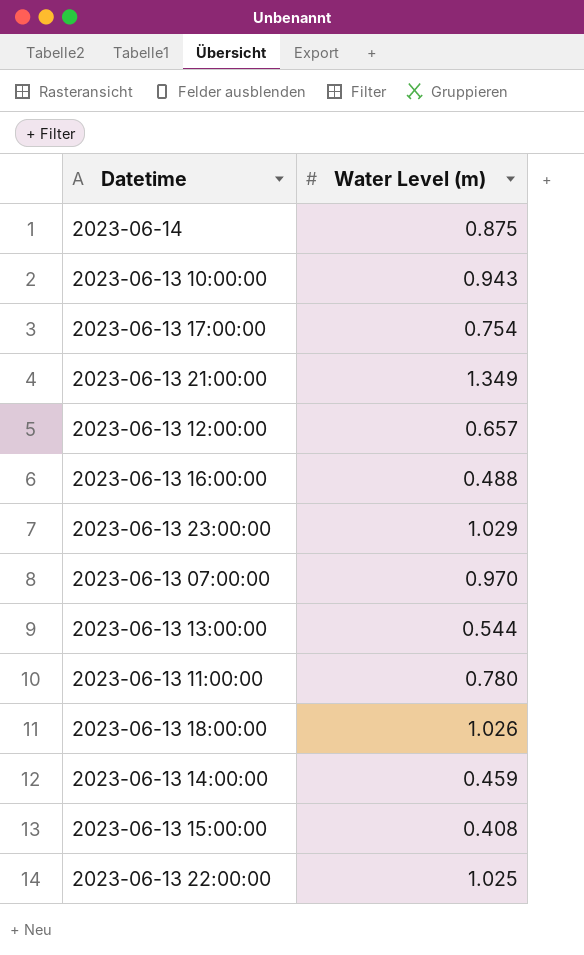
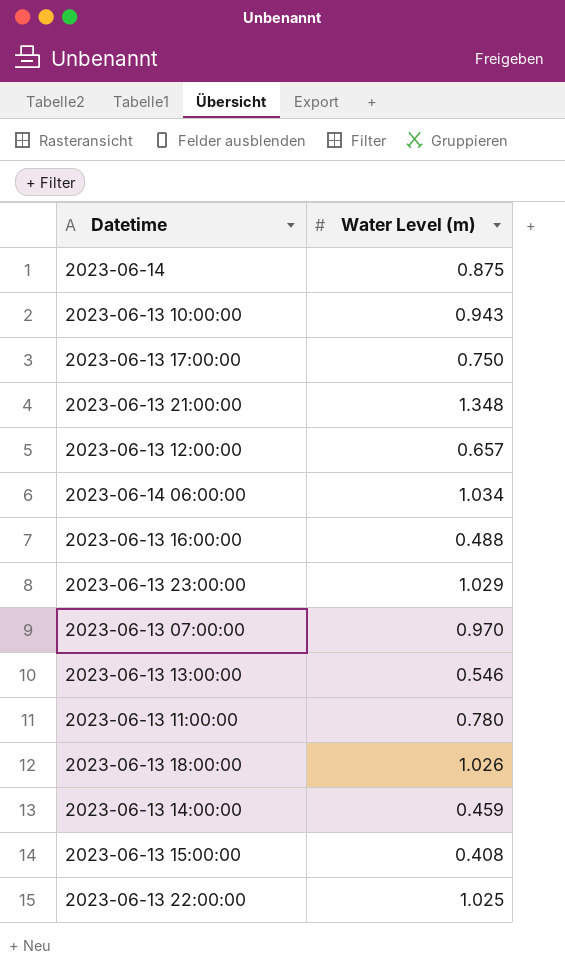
2023-06-13 17:00:00 | Water Level (m): 0.754 -> 0.750
2023-06-13 21:00:00 | Water Level (m): 1.349 -> 1.348
row 2023-06-14 06:00:00: none -> 1.034
2023-06-13 13:00:00 | Water Level (m): 0.544 -> 0.546

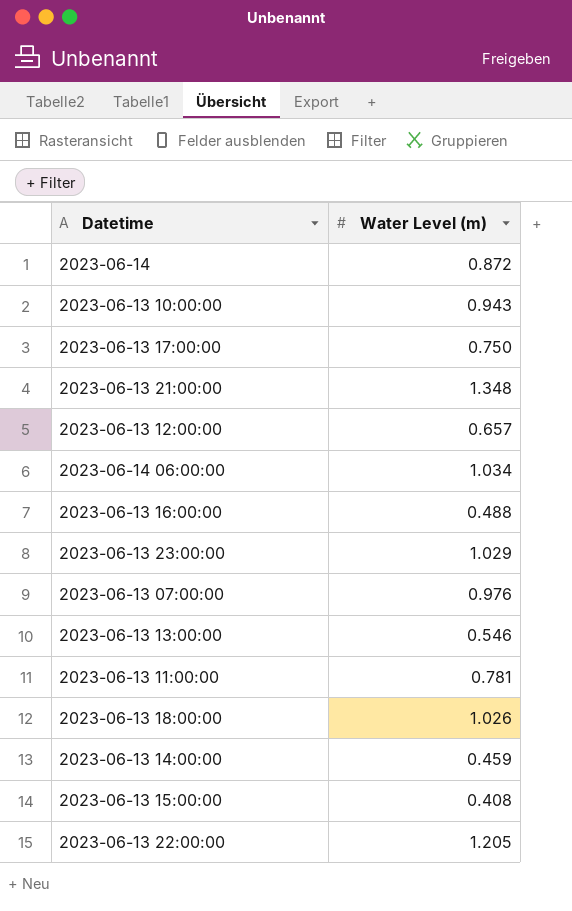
2023-06-14 | Water Level (m): 0.875 -> 0.872
2023-06-13 07:00:00 | Water Level (m): 0.970 -> 0.976
2023-06-13 11:00:00 | Water Level (m): 0.780 -> 0.781
2023-06-13 22:00:00 | Water Level (m): 1.025 -> 1.205

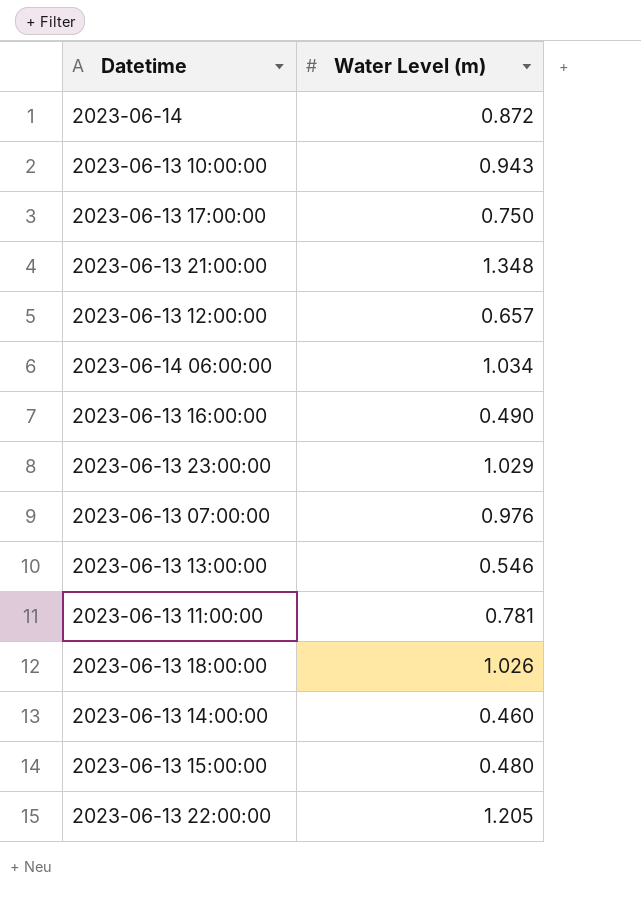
2023-06-13 16:00:00 | Water Level (m): 0.488 -> 0.490
2023-06-13 14:00:00 | Water Level (m): 0.459 -> 0.460
2023-06-13 15:00:00 | Water Level (m): 0.408 -> 0.480

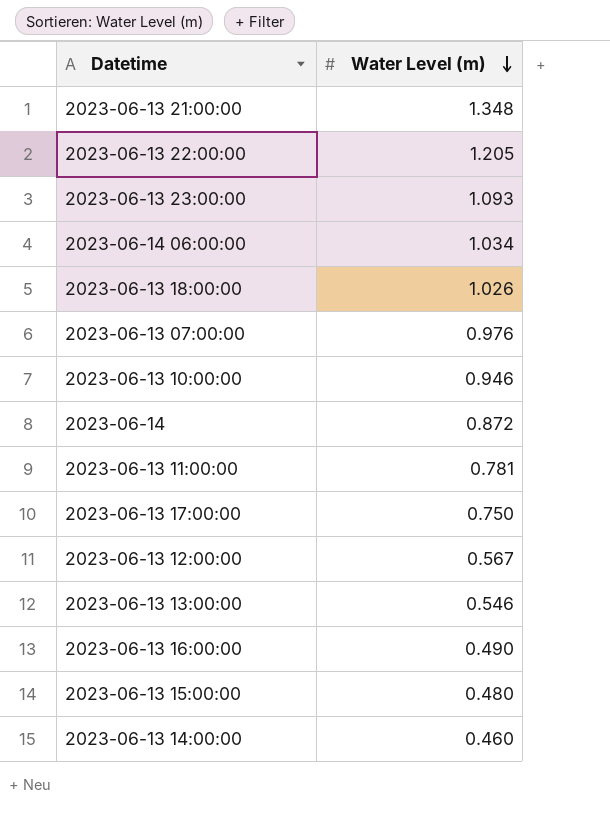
row order: none -> Water Level (m) descending
2023-06-13 23:00:00 | Water Level (m): 1.029 -> 1.093
2023-06-13 10:00:00 | Water Level (m): 0.943 -> 0.946
2023-06-13 12:00:00 | Water Level (m): 0.657 -> 0.567

